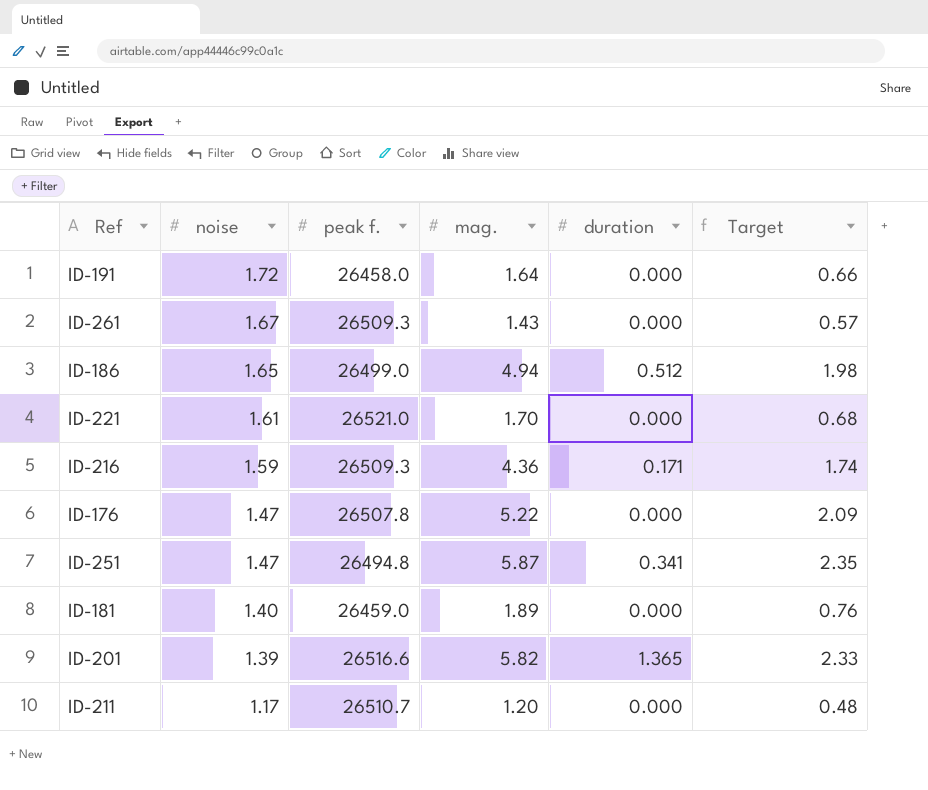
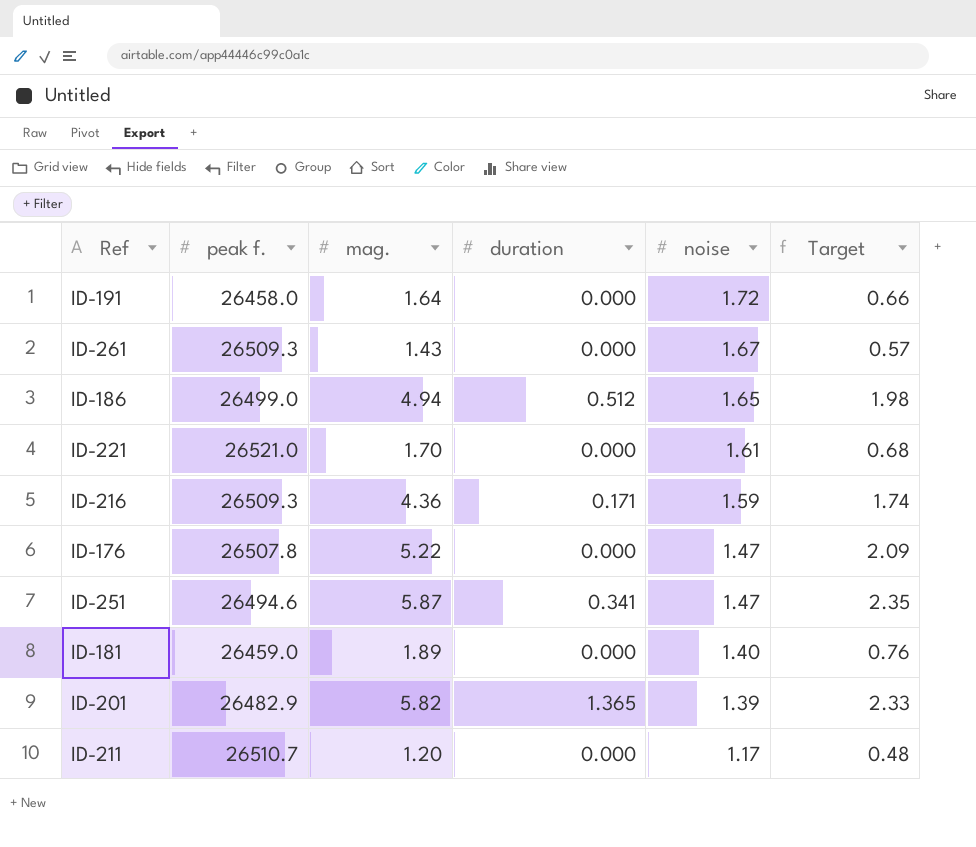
column noise | position: 2 -> 5
ID-251 | peak f.: 26494.8 -> 26494.6
ID-201 | peak f.: 26516.6 -> 26482.9

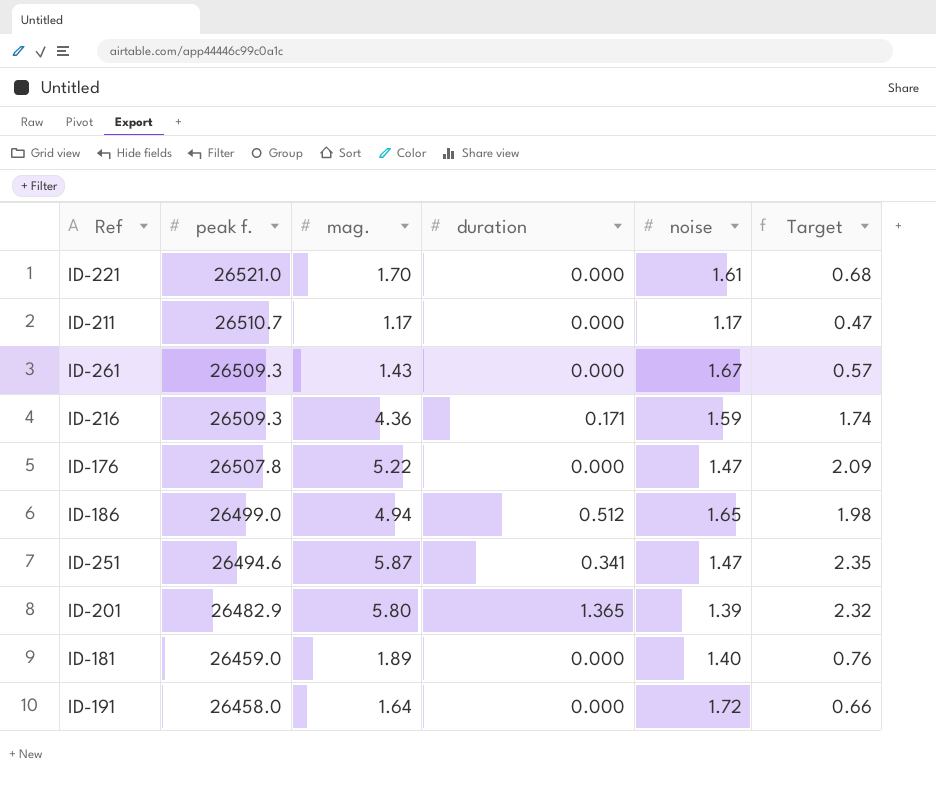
row order: noise descending -> peak f. descending
ID-211 | mag.: 1.20 -> 1.17
ID-211 | Target: 0.48 -> 0.47
ID-201 | mag.: 5.82 -> 5.80
ID-201 | Target: 2.33 -> 2.32

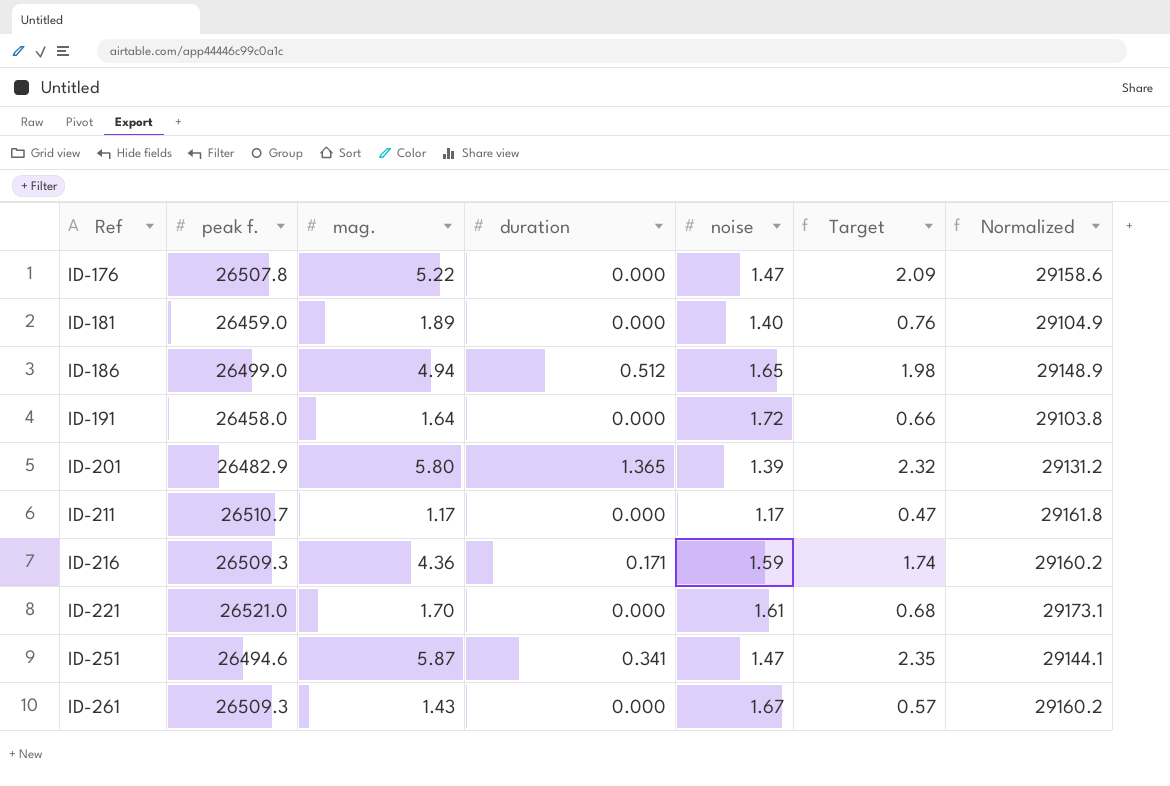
row order: peak f. descending -> Ref ascending
column Normalized | formula: none -> [peak f.] * 1.1

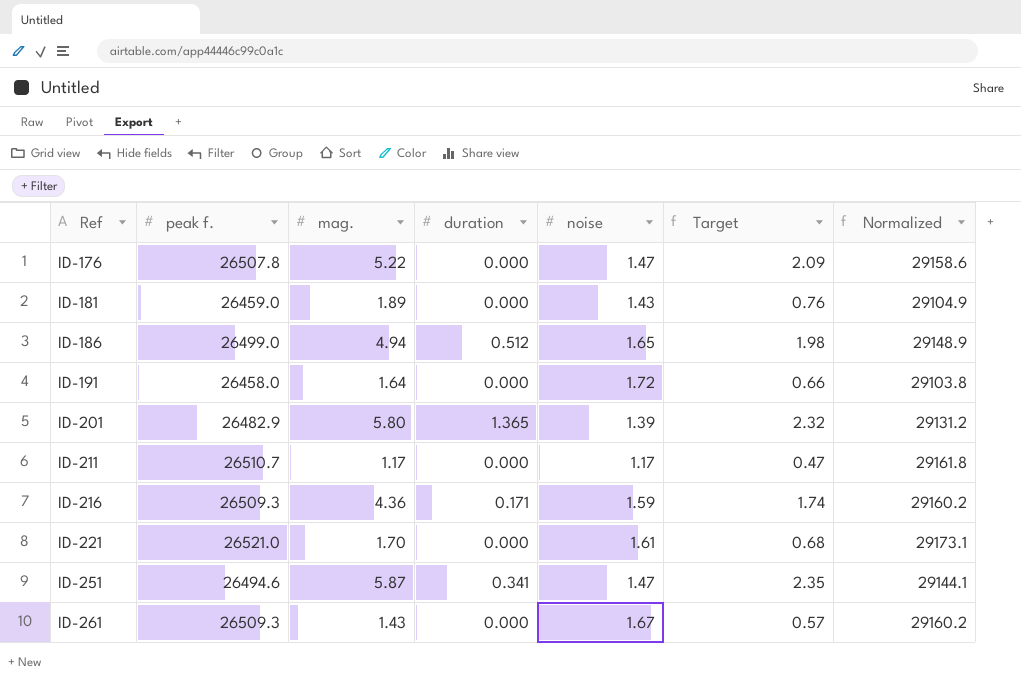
ID-181 | noise: 1.40 -> 1.43

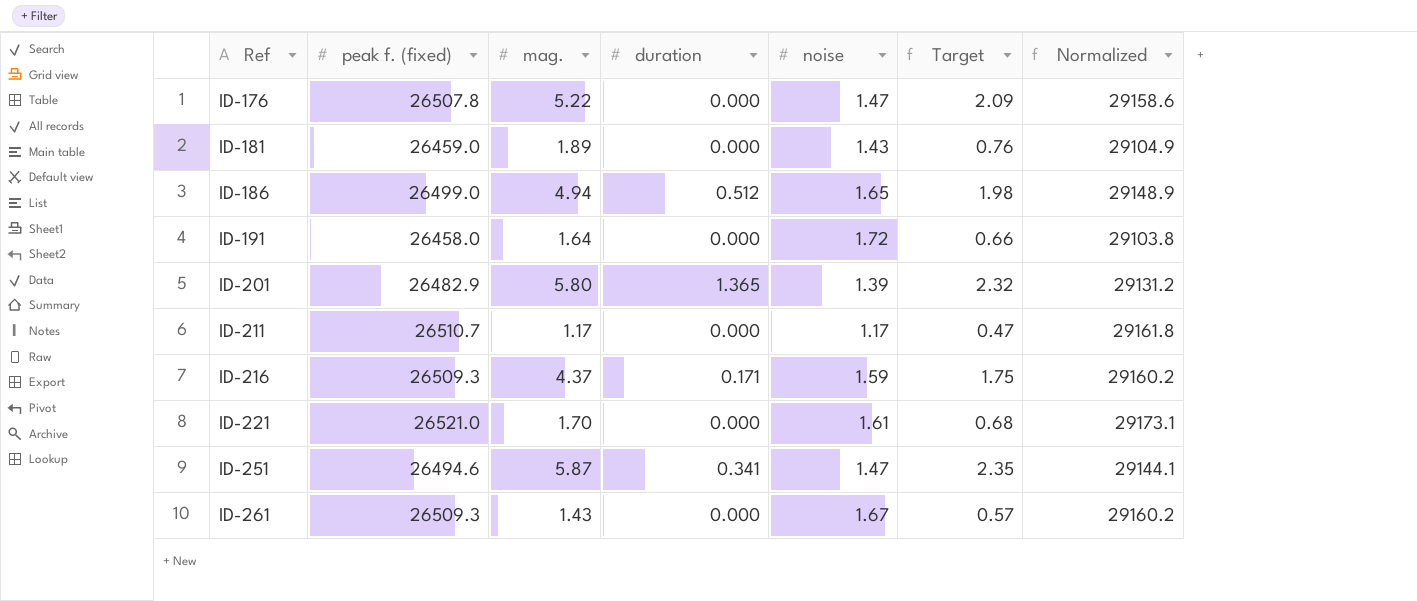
column name: peak f. -> peak f. (fixed)
ID-216 | mag.: 4.36 -> 4.37
ID-216 | Target: 1.74 -> 1.75

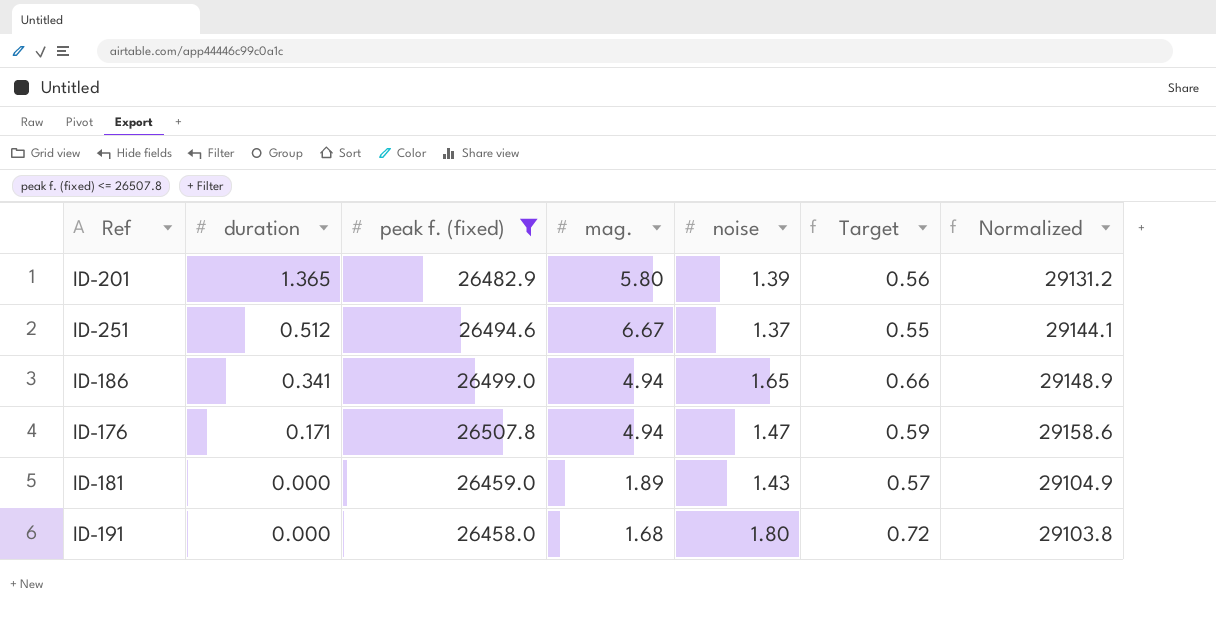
filter: none -> peak f. (fixed) <= 26507.8
row order: Ref ascending -> duration descending
column duration | position: 4 -> 2
column Target | formula: [mag.] * 0.4 -> [noise] * 0.4
ID-251 | duration: 0.341 -> 0.512
ID-251 | mag.: 5.87 -> 6.67
ID-251 | noise: 1.47 -> 1.37
ID-186 | duration: 0.512 -> 0.341
ID-176 | duration: 0.000 -> 0.171
ID-176 | mag.: 5.22 -> 4.94
ID-191 | mag.: 1.64 -> 1.68
ID-191 | noise: 1.72 -> 1.80

